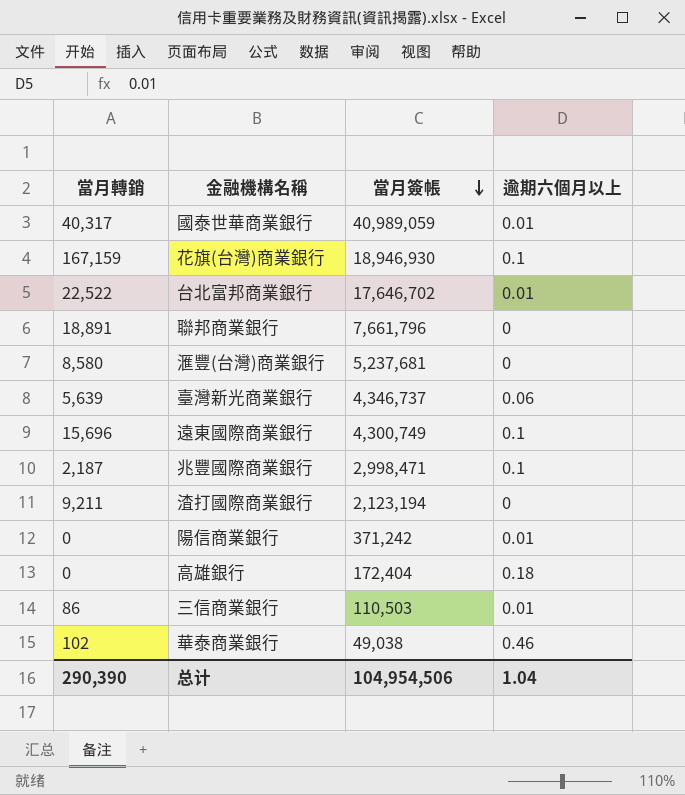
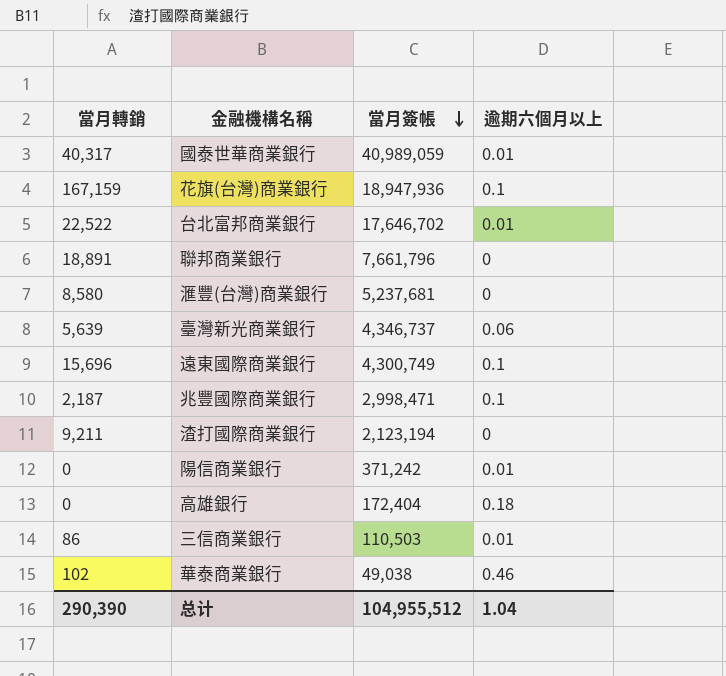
花旗(台灣)商業銀行 | 當月簽帳: 18,946,930 -> 18,947,936
总计 | 當月簽帳: 104,954,506 -> 104,955,512

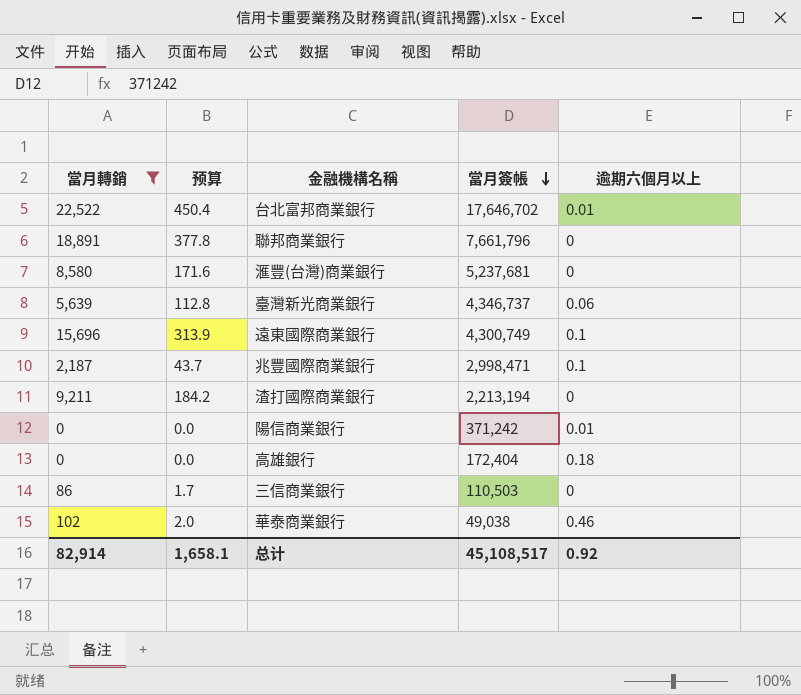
filter: none -> 當月轉銷 <= 22,522
column 预算 | formula: none -> [當月轉銷] * 0.02
渣打國際商業銀行 | 當月簽帳: 2,123,194 -> 2,213,194
三信商業銀行 | 逾期六個月以上: 0.01 -> 0
总计 | 當月轉銷: 290,390 -> 82,914
总计 | 當月簽帳: 104,955,512 -> 45,108,517
总计 | 逾期六個月以上: 1.04 -> 0.92

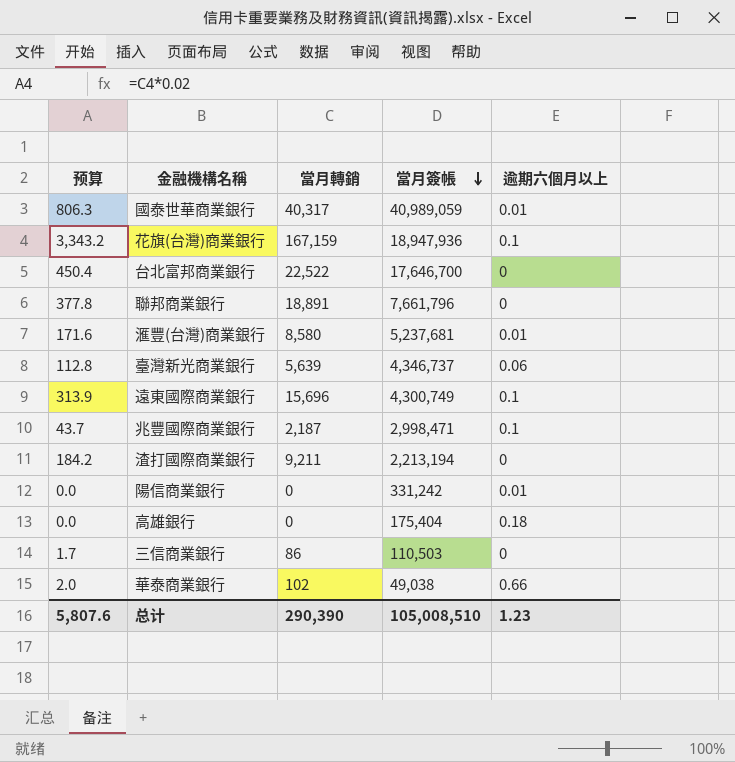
filter: 當月轉銷 <= 22,522 -> none
column 當月轉銷 | position: 1 -> 3
台北富邦商業銀行 | 當月簽帳: 17,646,702 -> 17,646,700
台北富邦商業銀行 | 逾期六個月以上: 0.01 -> 0
滙豐(台灣)商業銀行 | 逾期六個月以上: 0 -> 0.01
陽信商業銀行 | 當月簽帳: 371,242 -> 331,242
高雄銀行 | 當月簽帳: 172,404 -> 175,404
華泰商業銀行 | 逾期六個月以上: 0.46 -> 0.66
总计 | 预算: 1,658.1 -> 5,807.6
总计 | 當月轉銷: 82,914 -> 290,390
总计 | 當月簽帳: 45,108,517 -> 105,008,510
总计 | 逾期六個月以上: 0.92 -> 1.23

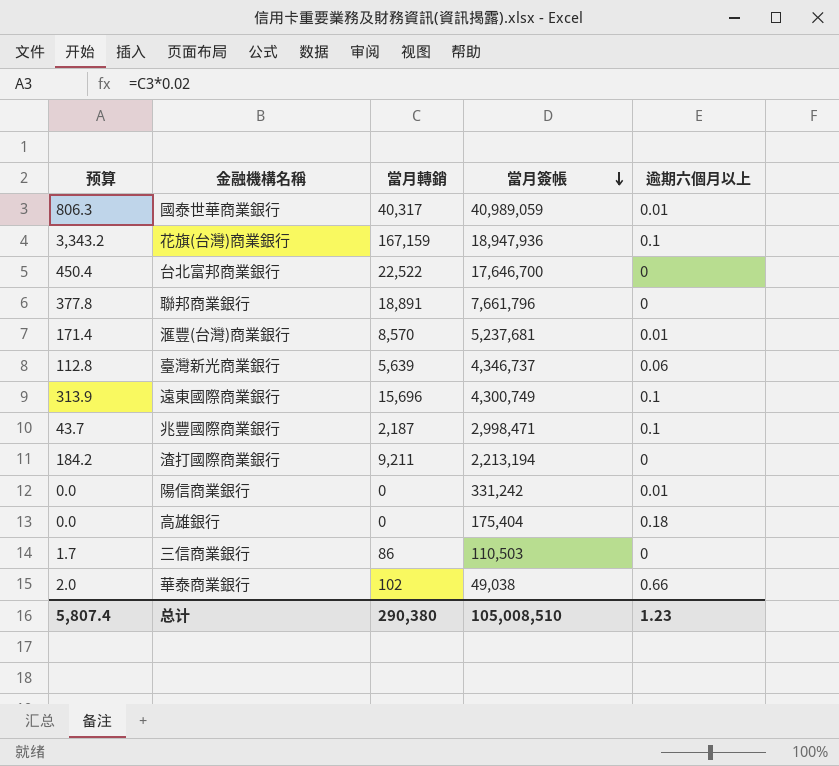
滙豐(台灣)商業銀行 | 预算: 171.6 -> 171.4
滙豐(台灣)商業銀行 | 當月轉銷: 8,580 -> 8,570
总计 | 预算: 5,807.6 -> 5,807.4
总计 | 當月轉銷: 290,390 -> 290,380

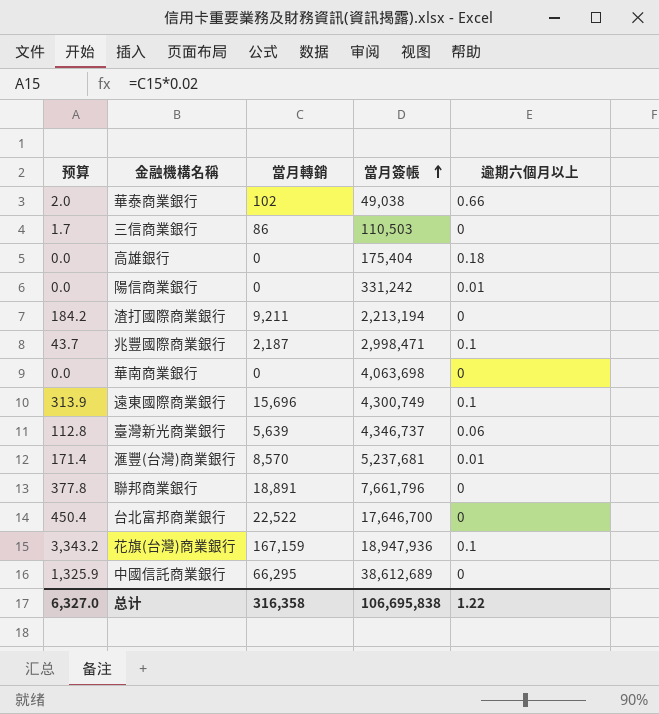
row order: 當月簽帳 descending -> 當月簽帳 ascending
row 國泰世華商業銀行: 806.3 | 40,317 | 40,989,059 | 0.01 -> none
row 華南商業銀行: none -> 0.0 | 0 | 4,063,698 | 0
row 中國信託商業銀行: none -> 1,325.9 | 66,295 | 38,612,689 | 0
总计 | 预算: 5,807.4 -> 6,327.0
总计 | 當月轉銷: 290,380 -> 316,358
总计 | 當月簽帳: 105,008,510 -> 106,695,838
总计 | 逾期六個月以上: 1.23 -> 1.22

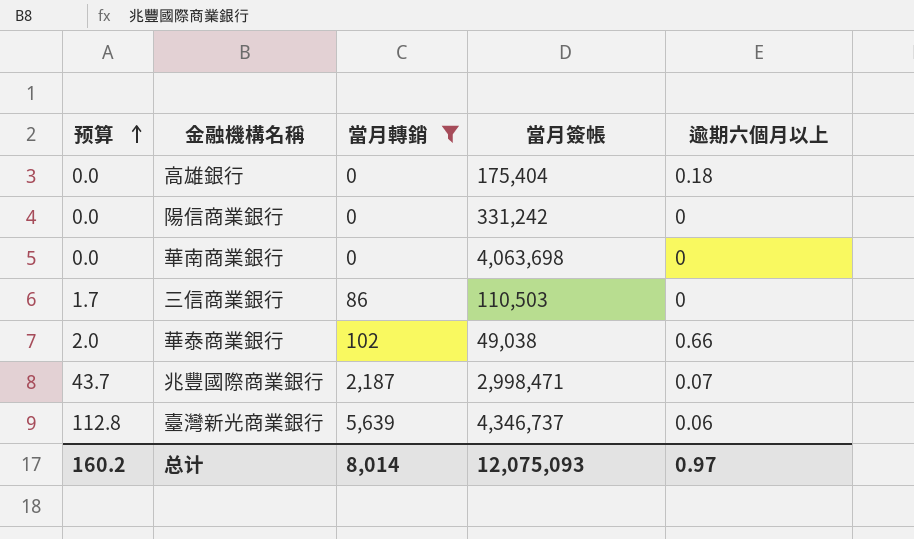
filter: none -> 當月轉銷 <= 5,639
row order: 當月簽帳 ascending -> 预算 ascending
陽信商業銀行 | 逾期六個月以上: 0.01 -> 0
兆豐國際商業銀行 | 逾期六個月以上: 0.1 -> 0.07
总计 | 预算: 6,327.0 -> 160.2
总计 | 當月轉銷: 316,358 -> 8,014
总计 | 當月簽帳: 106,695,838 -> 12,075,093
总计 | 逾期六個月以上: 1.22 -> 0.97

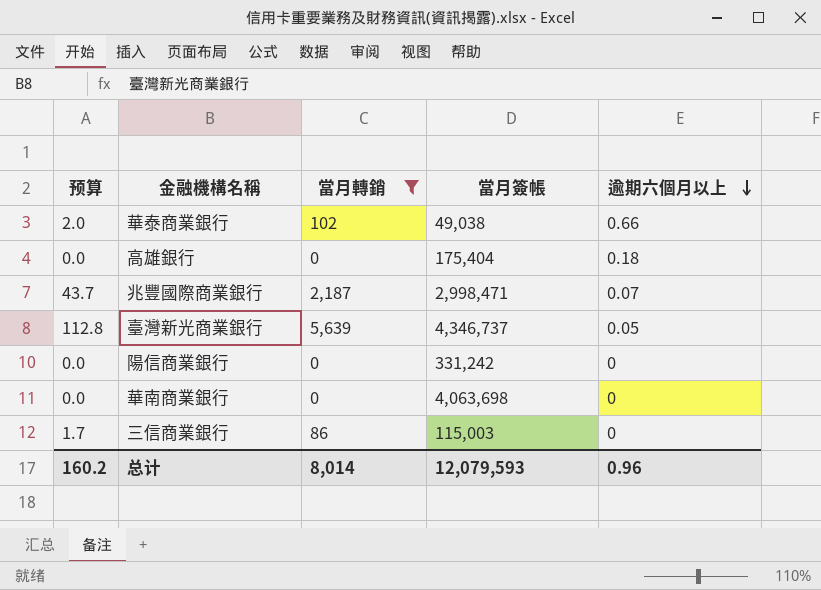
row order: 预算 ascending -> 逾期六個月以上 descending
臺灣新光商業銀行 | 逾期六個月以上: 0.06 -> 0.05
三信商業銀行 | 當月簽帳: 110,503 -> 115,003
总计 | 當月簽帳: 12,075,093 -> 12,079,593
总计 | 逾期六個月以上: 0.97 -> 0.96

